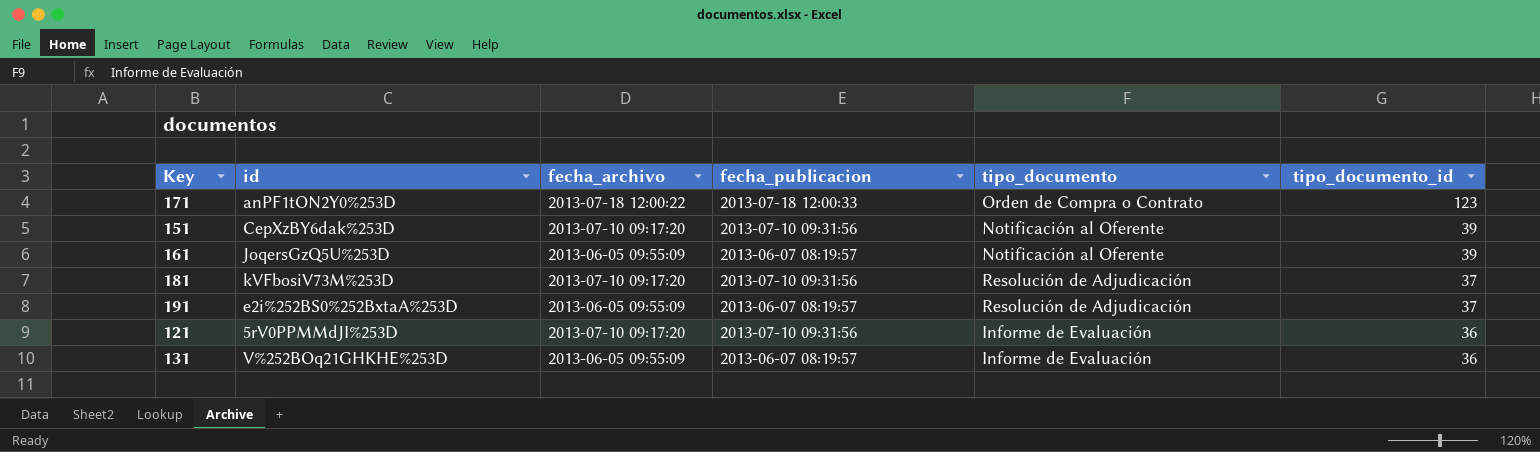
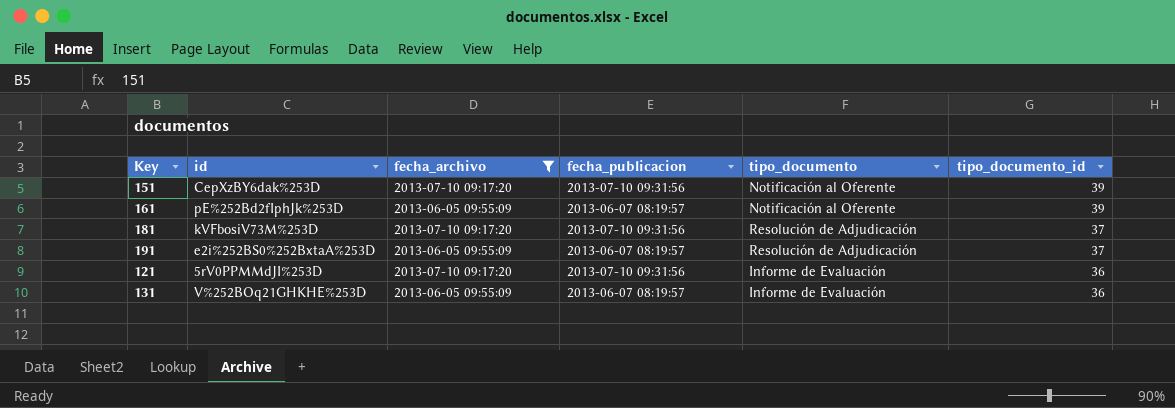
filter: none -> fecha_archivo != 2013-07-18 12:00:22
161 | id: JoqersGzQ5U%253D -> pE%252Bd2fIphJk%253D

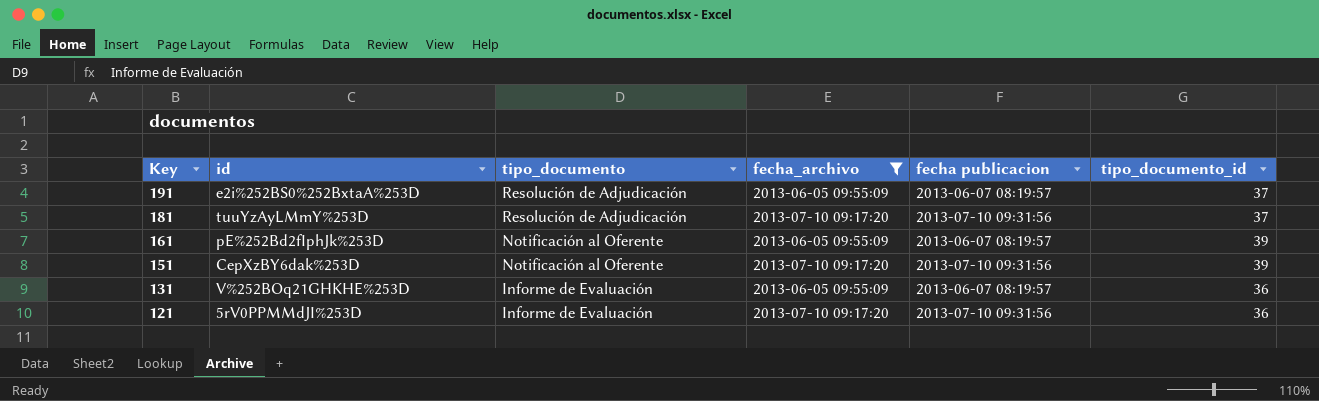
row order: tipo_documento_id descending -> Key descending
column tipo_documento | position: 5 -> 3
column name: fecha_publicacion -> fecha publicacion
181 | id: kVFbosiV73M%253D -> tuuYzAyLMmY%253D

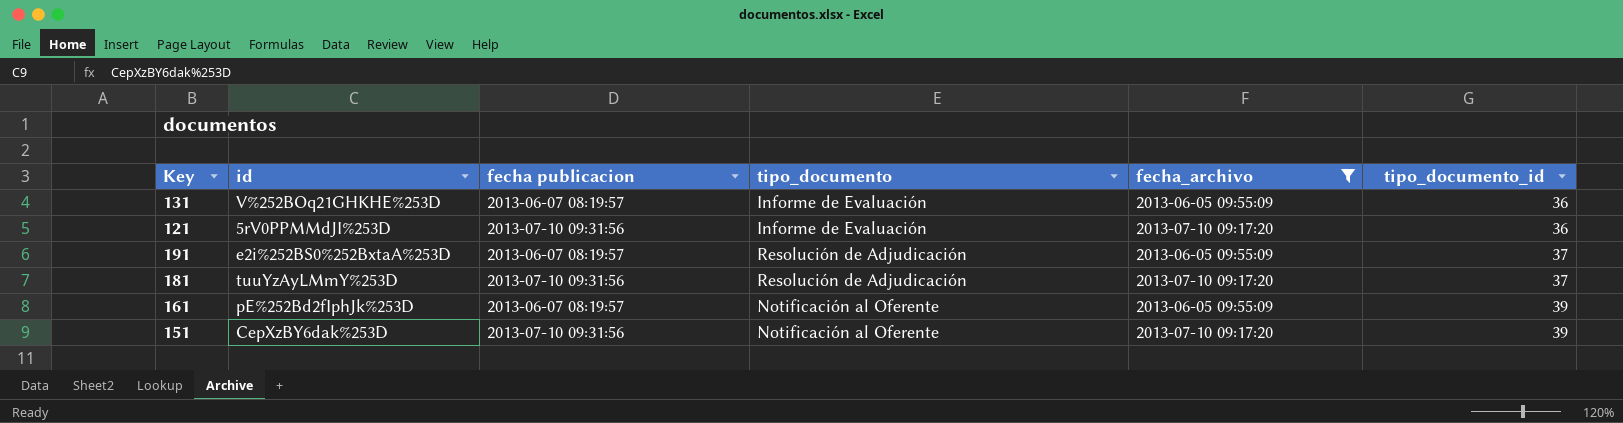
row order: Key descending -> tipo_documento_id ascending
column fecha publicacion | position: 5 -> 3

